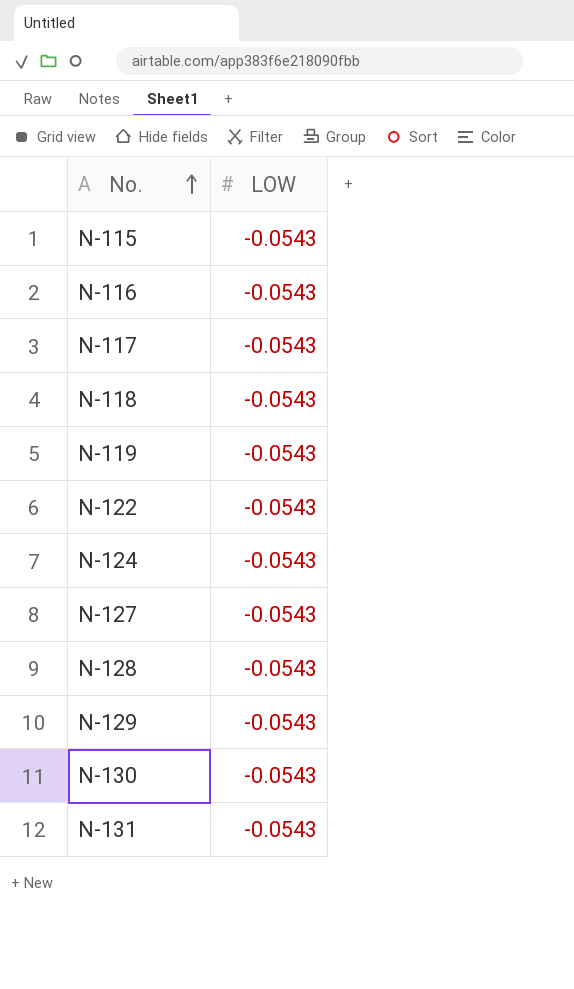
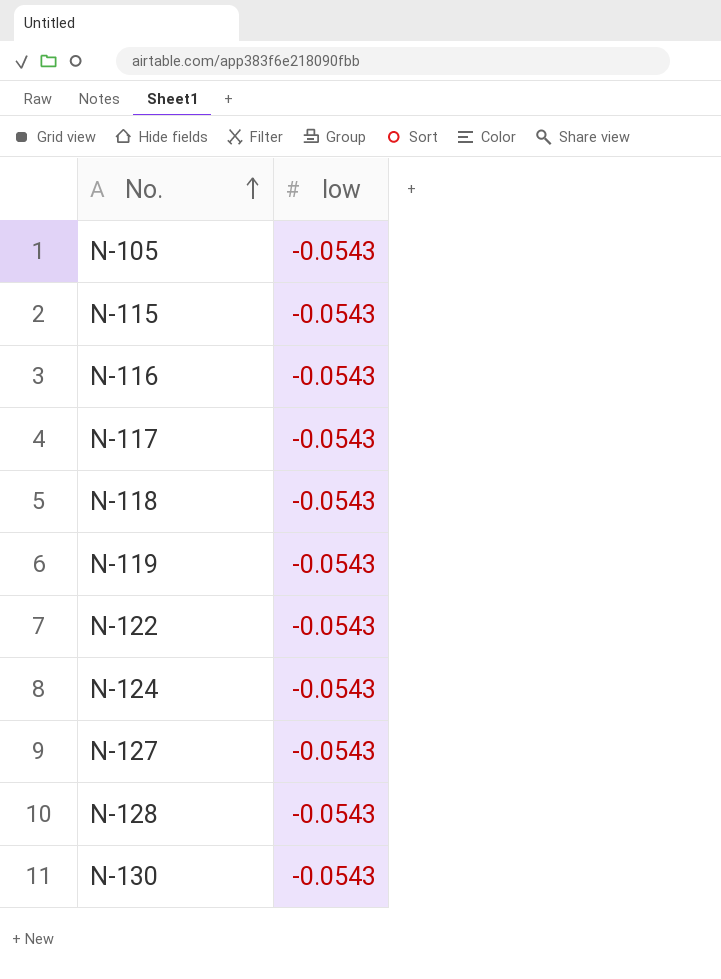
column name: LOW -> low
row N-129: -0.0543 -> none
row N-131: -0.0543 -> none
row N-105: none -> -0.0543

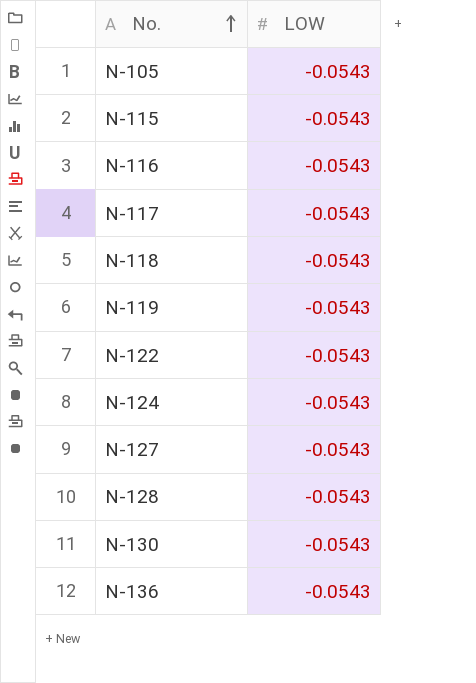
column name: low -> LOW
row N-136: none -> -0.0543

